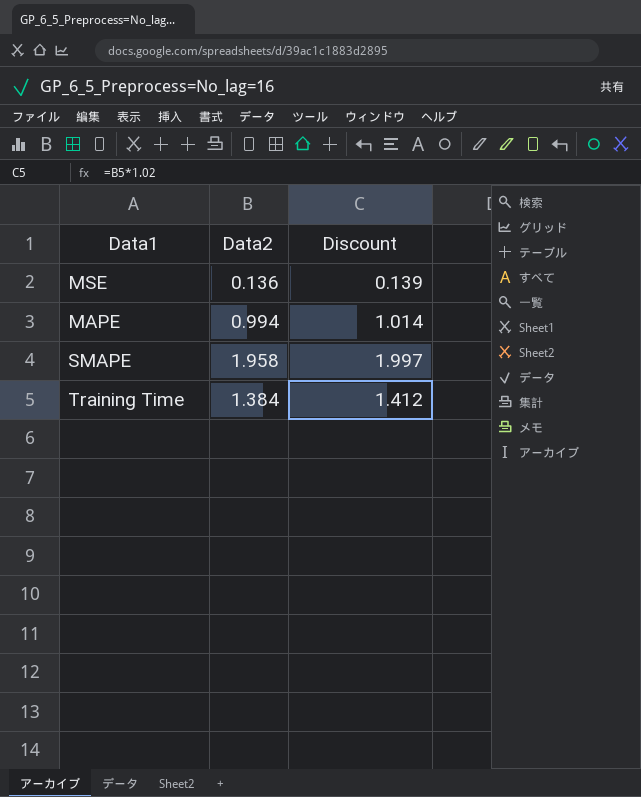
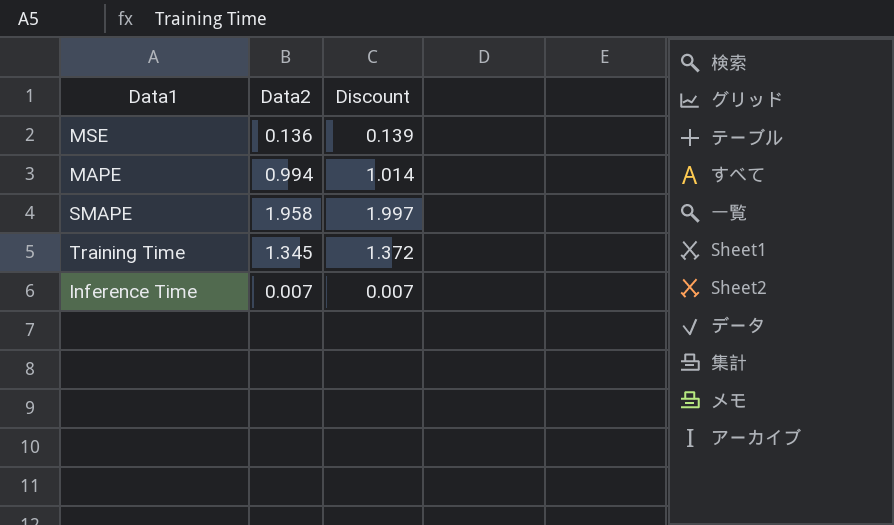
Training Time | Data2: 1.384 -> 1.345
Training Time | Discount: 1.412 -> 1.372
row Inference Time: none -> 0.007 | 0.007

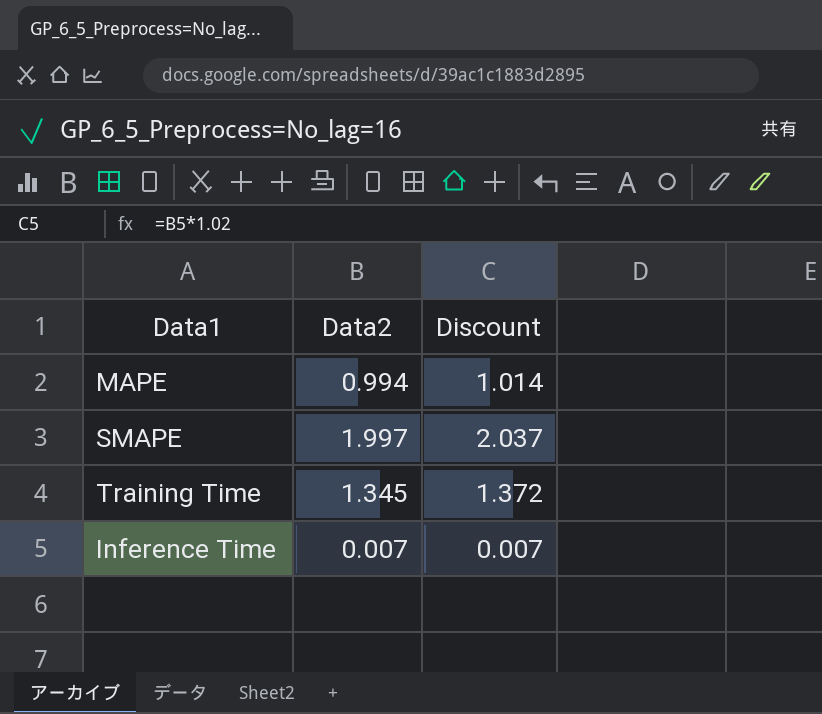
row MSE: 0.136 | 0.139 -> none
SMAPE | Data2: 1.958 -> 1.997
SMAPE | Discount: 1.997 -> 2.037

